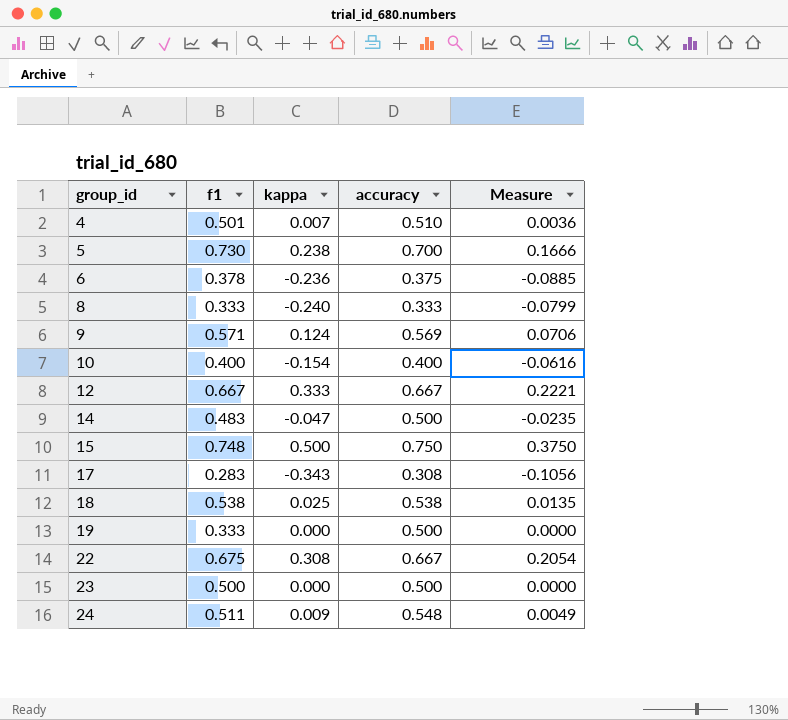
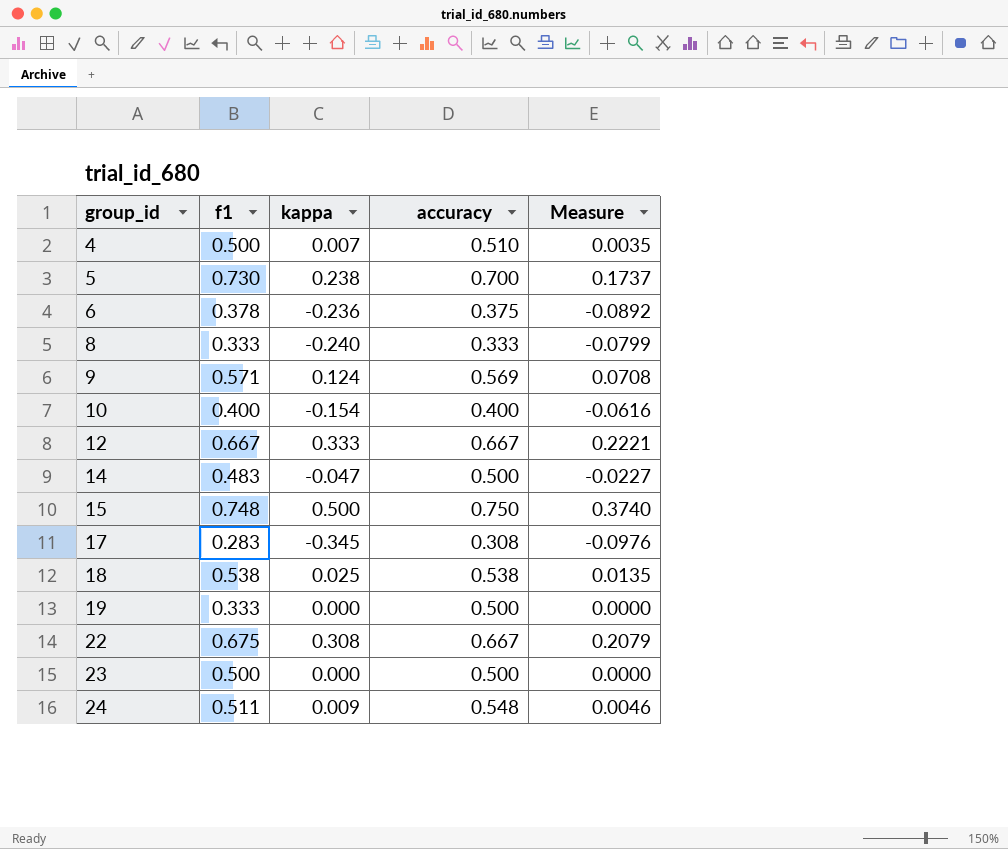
column Measure | formula: [kappa] * [accuracy] -> [f1] * [kappa]
4 | f1: 0.501 -> 0.500
17 | kappa: -0.343 -> -0.345

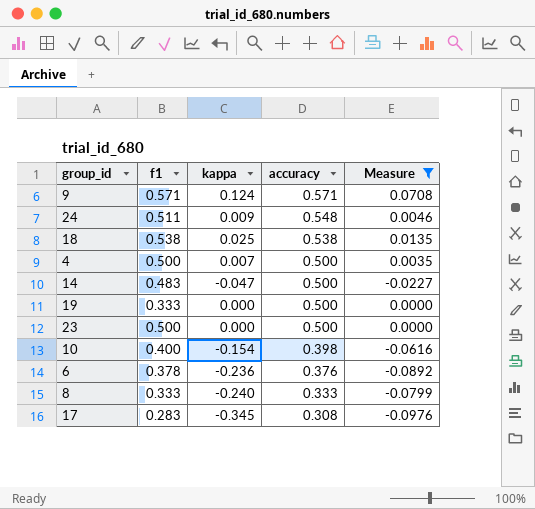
filter: none -> Measure <= 0.0708
row order: group_id ascending -> accuracy descending
9 | accuracy: 0.569 -> 0.571
4 | accuracy: 0.510 -> 0.500
10 | accuracy: 0.400 -> 0.398
6 | accuracy: 0.375 -> 0.376

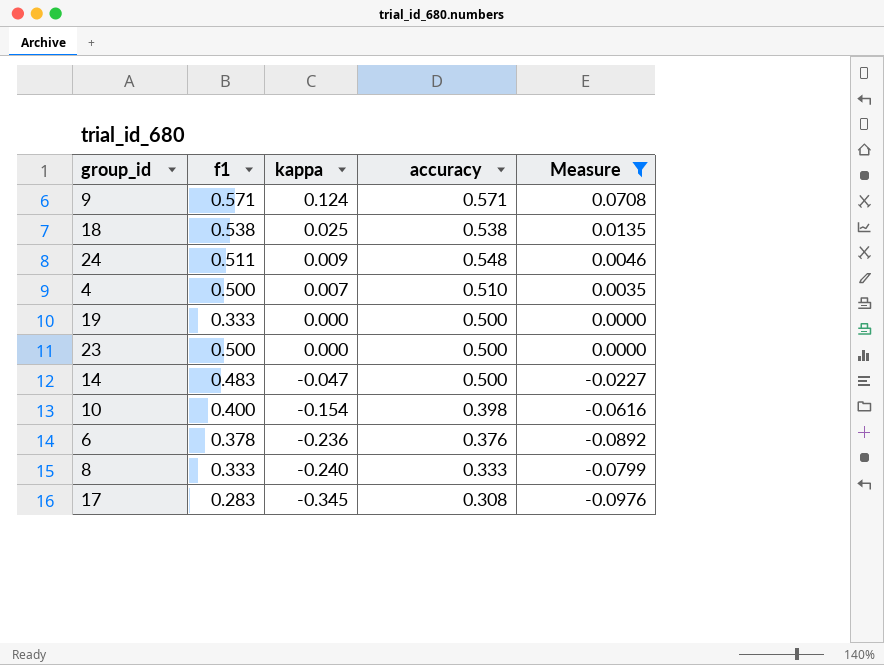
row order: accuracy descending -> kappa descending
4 | accuracy: 0.500 -> 0.510

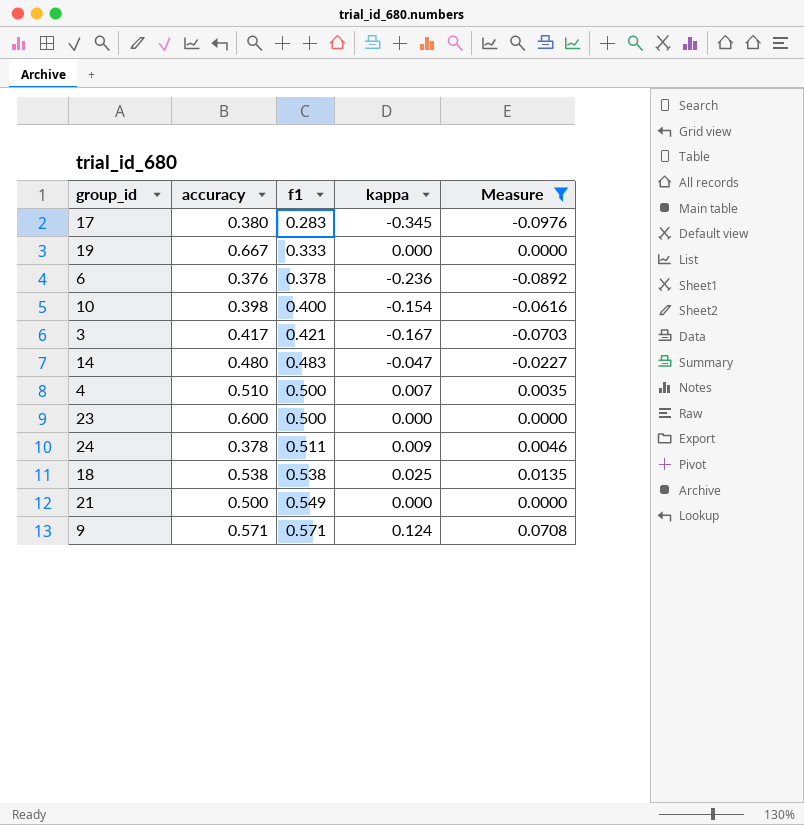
row order: kappa descending -> f1 ascending
column accuracy | position: 4 -> 2
row 8: 0.333 | -0.240 | 0.333 | -0.0799 -> none
17 | accuracy: 0.308 -> 0.380
19 | accuracy: 0.500 -> 0.667
row 3: none -> 0.417 | 0.421 | -0.167 | -0.0703
14 | accuracy: 0.500 -> 0.480
23 | accuracy: 0.500 -> 0.600
24 | accuracy: 0.548 -> 0.378
row 21: none -> 0.500 | 0.549 | 0.000 | 0.0000

